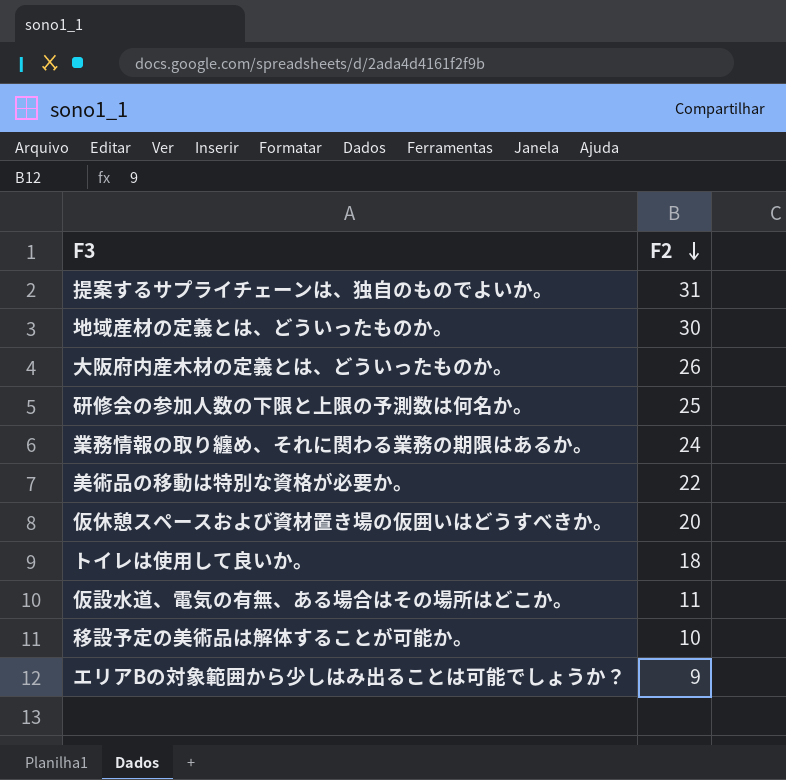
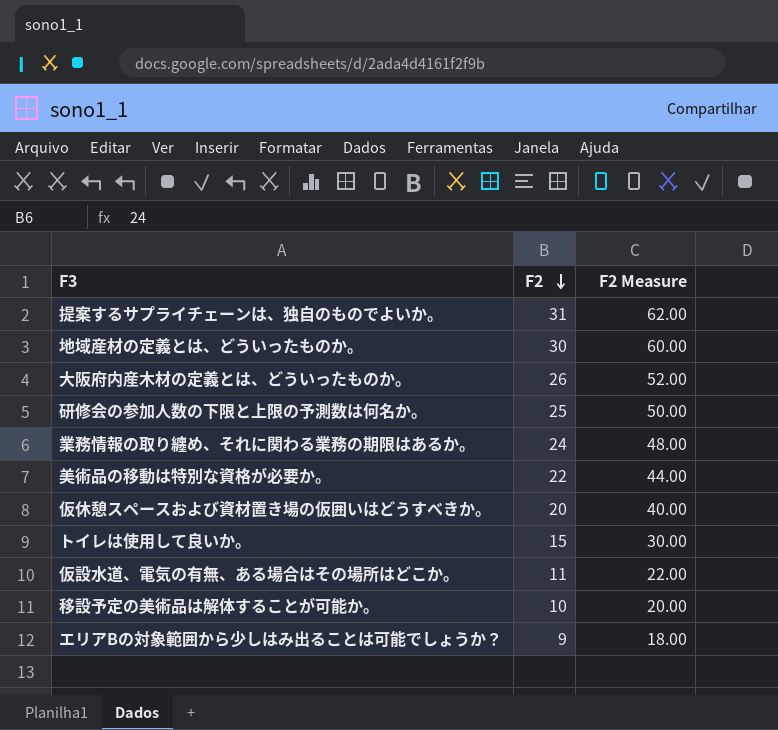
column F2 Measure | formula: none -> [F2] * 2
トイレは使用して良いか。 | F2: 18 -> 15

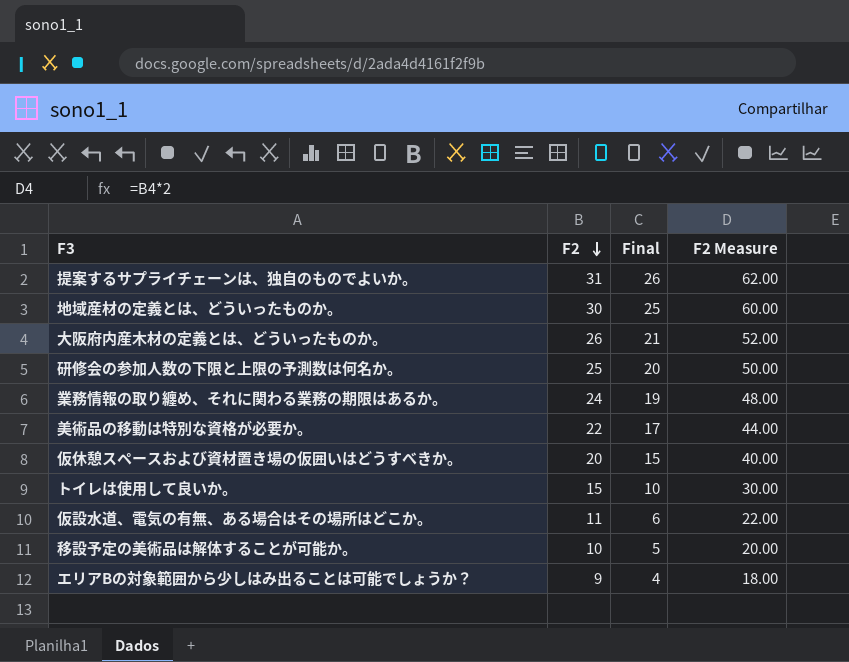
column Final | formula: none -> [F2] - 5

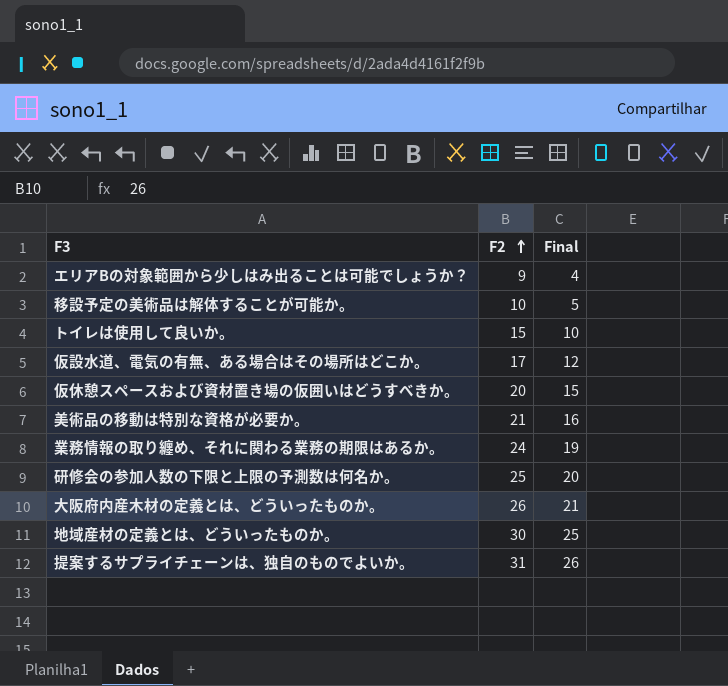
row order: F2 descending -> F2 ascending
column F2 Measure | formula: [F2] * 2 -> none
仮設水道、電気の有無、ある場合はその場所はどこか。 | F2: 11 -> 17
仮設水道、電気の有無、ある場合はその場所はどこか。 | Final: 6 -> 12
美術品の移動は特別な資格が必要か。 | F2: 22 -> 21
美術品の移動は特別な資格が必要か。 | Final: 17 -> 16

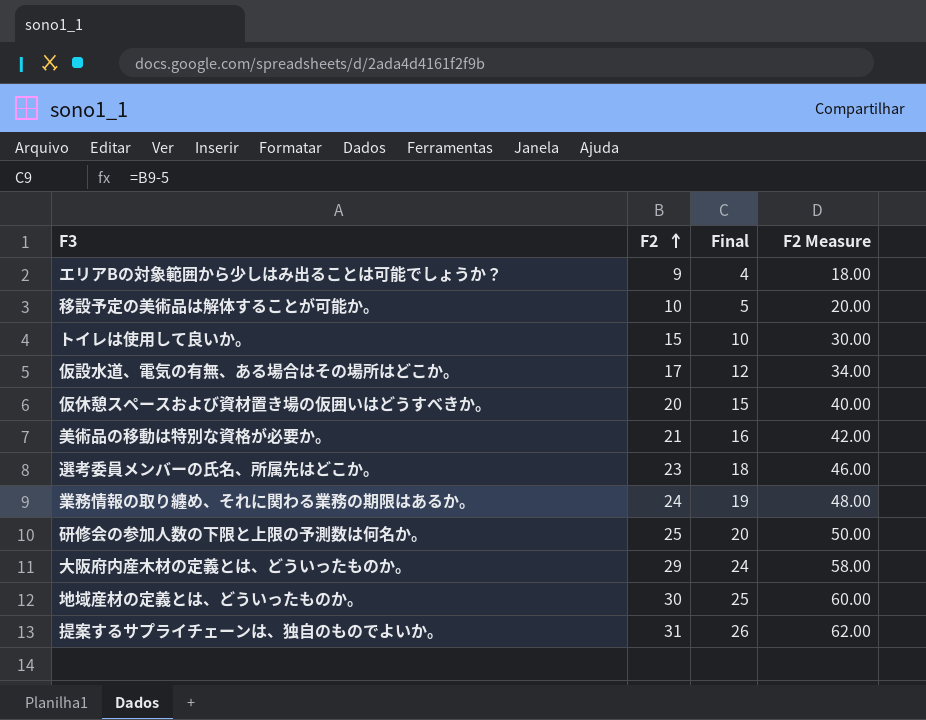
column F2 Measure | formula: none -> [F2] * 2
row 選考委員メンバーの氏名、所属先はどこか。: none -> 23 | 18 | 46.00
大阪府内産木材の定義とは、どういったものか。 | F2: 26 -> 29
大阪府内産木材の定義とは、どういったものか。 | Final: 21 -> 24

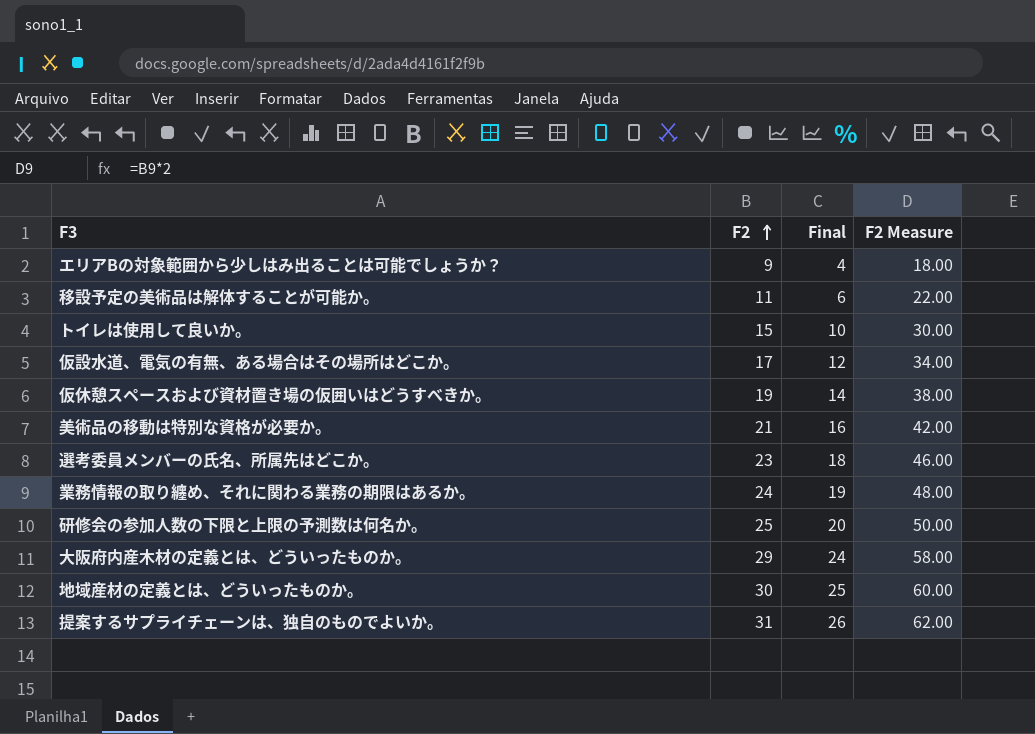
移設予定の美術品は解体することが可能か。 | F2: 10 -> 11
移設予定の美術品は解体することが可能か。 | Final: 5 -> 6
移設予定の美術品は解体することが可能か。 | F2 Measure: 20.00 -> 22.00
仮休憩スペースおよび資材置き場の仮囲いはどうすべきか。 | F2: 20 -> 19
仮休憩スペースおよび資材置き場の仮囲いはどうすべきか。 | Final: 15 -> 14
仮休憩スペースおよび資材置き場の仮囲いはどうすべきか。 | F2 Measure: 40.00 -> 38.00

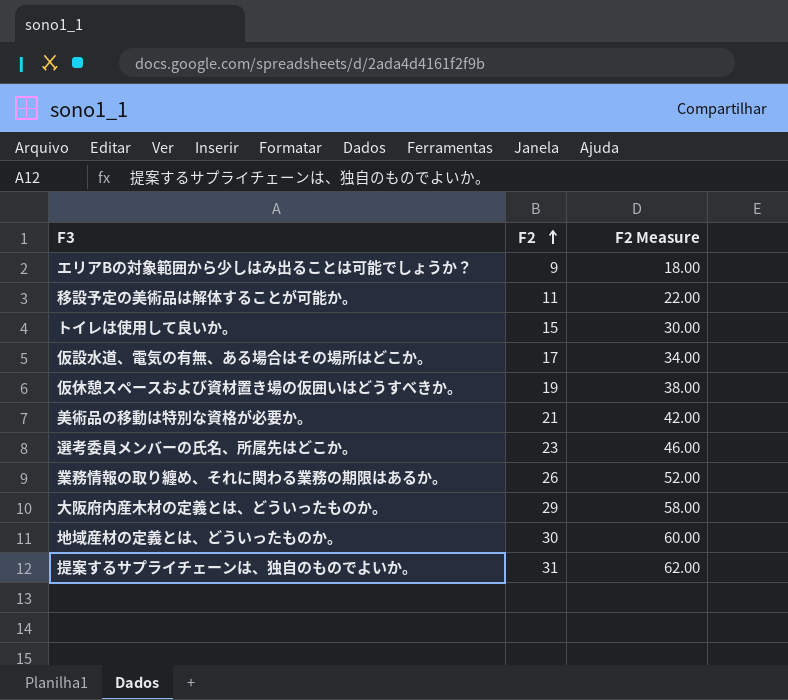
column Final | formula: [F2] - 5 -> none
row 研修会の参加人数の下限と上限の予測数は何名か。: 25 | 20 | 50.00 -> none
業務情報の取り纏め、それに関わる業務の期限はあるか。 | F2: 24 -> 26
業務情報の取り纏め、それに関わる業務の期限はあるか。 | F2 Measure: 48.00 -> 52.00

